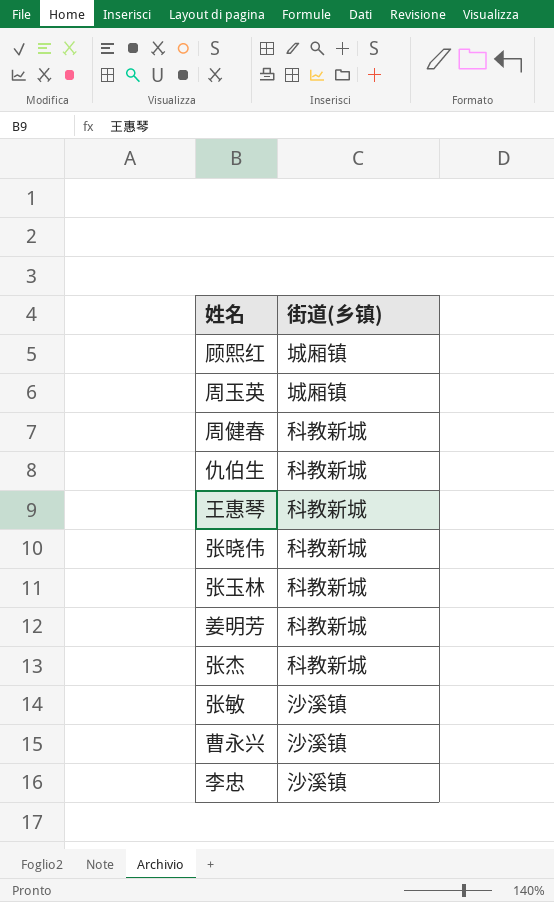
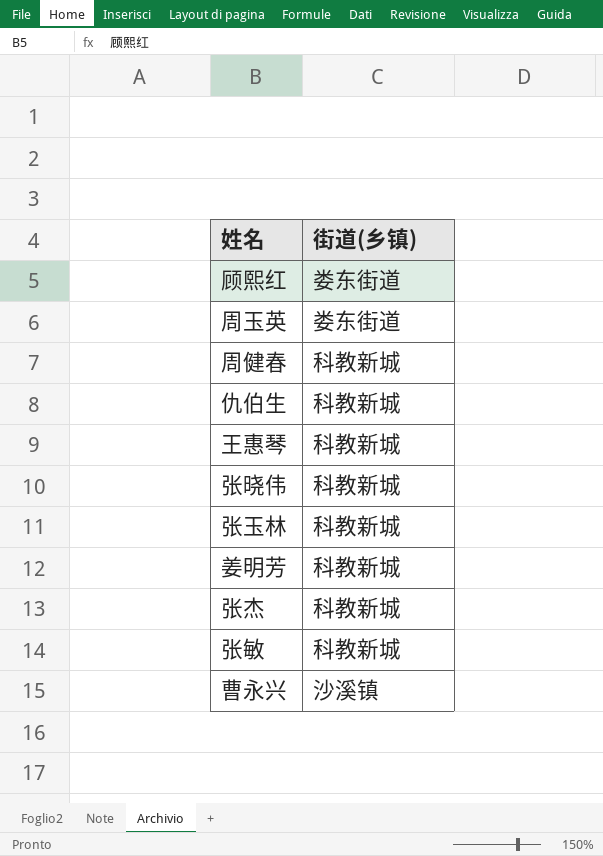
row 李忠: 沙溪镇 -> none
顾熙红 | 街道(乡镇): 城厢镇 -> 娄东街道
周玉英 | 街道(乡镇): 城厢镇 -> 娄东街道
张敏 | 街道(乡镇): 沙溪镇 -> 科教新城

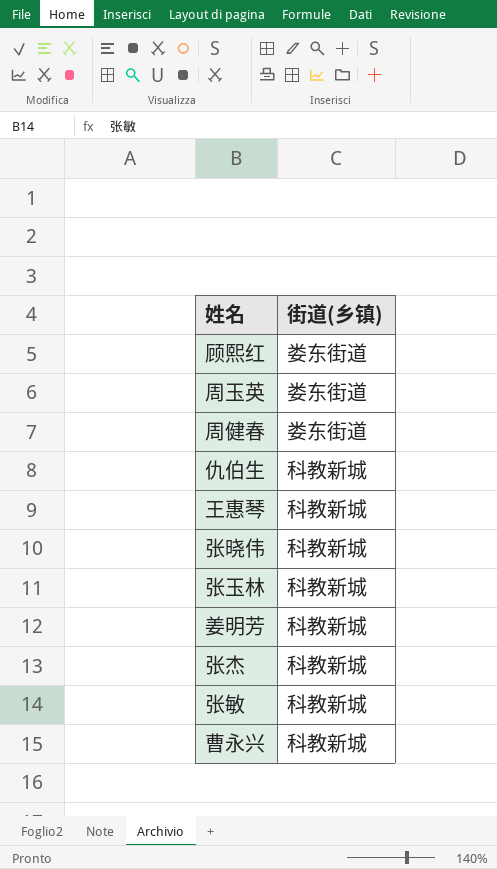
周健春 | 街道(乡镇): 科教新城 -> 娄东街道
曹永兴 | 街道(乡镇): 沙溪镇 -> 科教新城

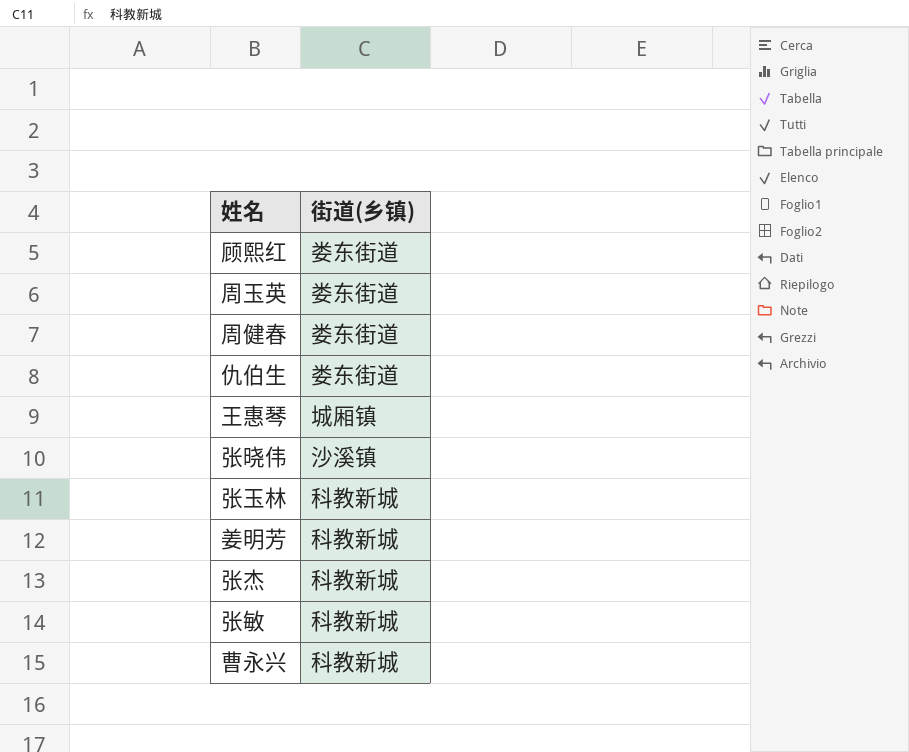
仇伯生 | 街道(乡镇): 科教新城 -> 娄东街道
王惠琴 | 街道(乡镇): 科教新城 -> 城厢镇
张晓伟 | 街道(乡镇): 科教新城 -> 沙溪镇

